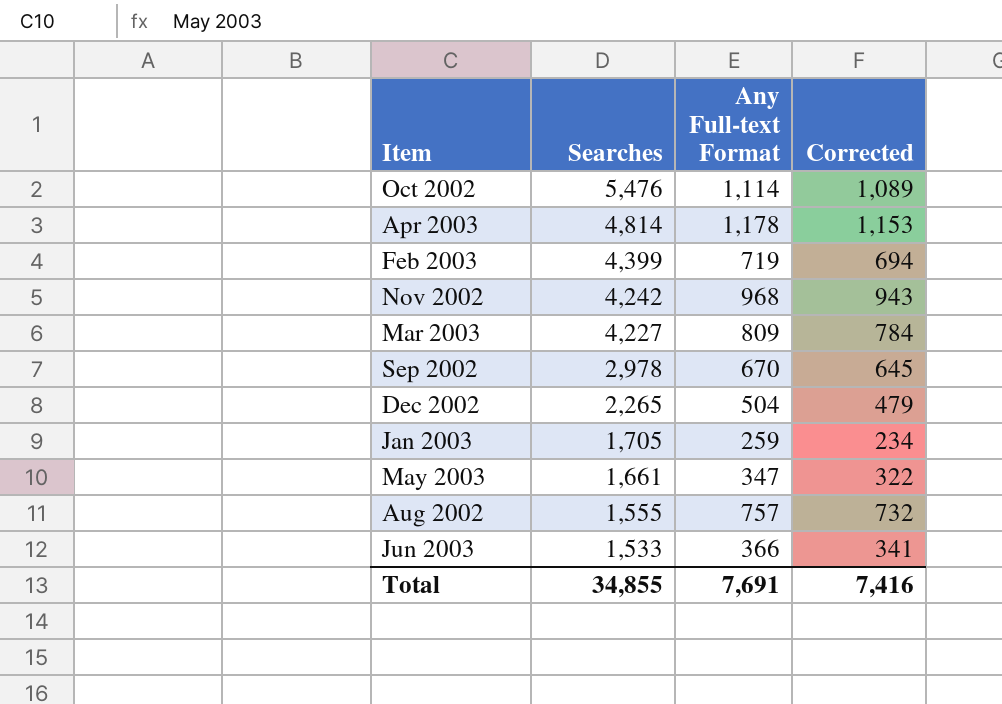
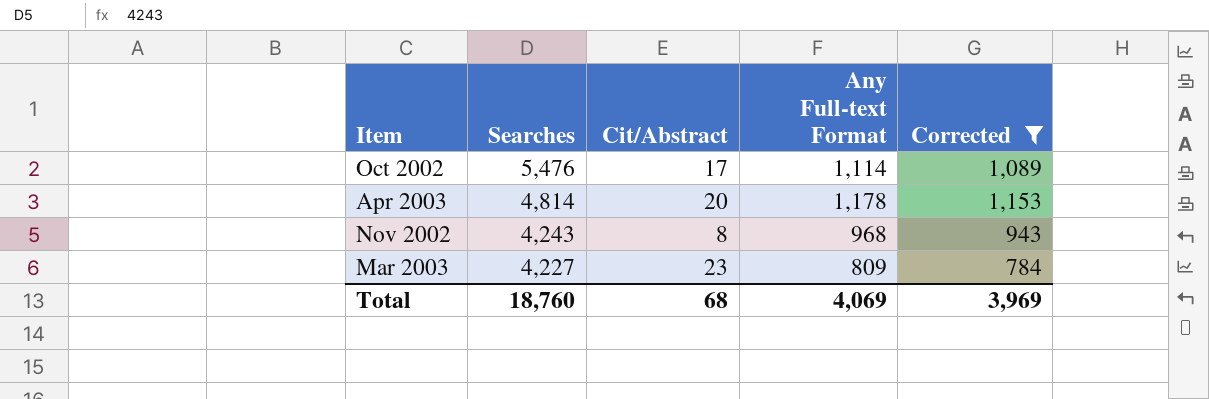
filter: none -> Corrected >= 784
column Cit/Abstract | position: none -> 3
Nov 2002 | Searches: 4,242 -> 4,243
Total | Searches: 34,855 -> 18,760
Total | Any Full-text Format: 7,691 -> 4,069
Total | Corrected: 7,416 -> 3,969

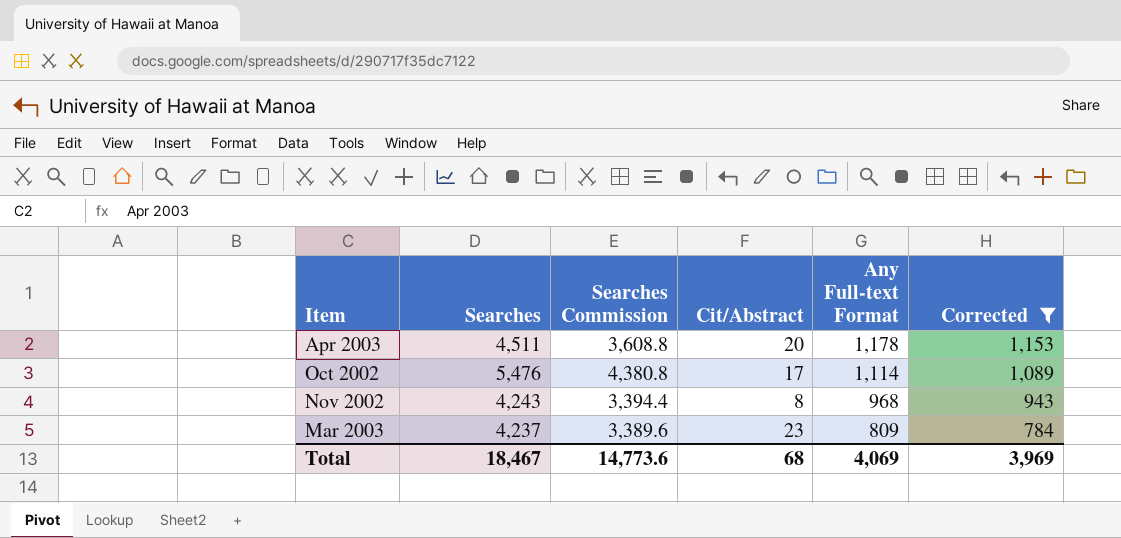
row order: Searches descending -> Any Full-text Format descending
column Searches Commission | formula: none -> [Searches] * 0.8
Apr 2003 | Searches: 4,814 -> 4,511
Mar 2003 | Searches: 4,227 -> 4,237
Total | Searches: 18,760 -> 18,467

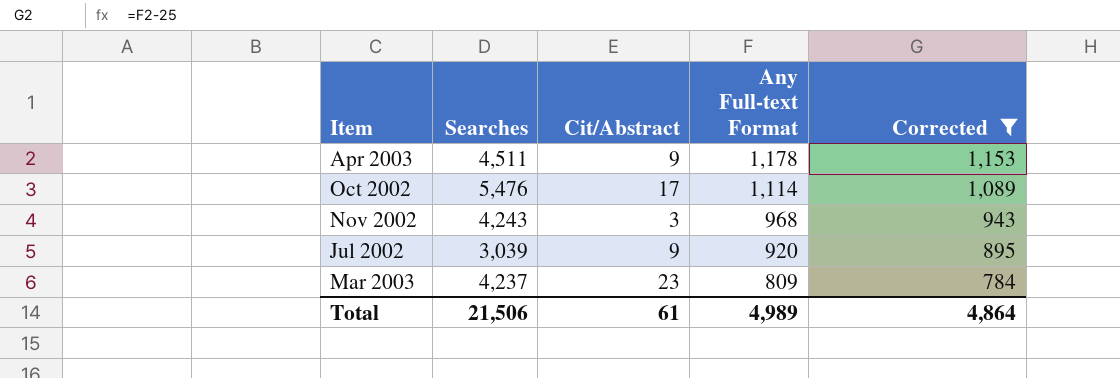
column Searches Commission | formula: [Searches] * 0.8 -> none
Apr 2003 | Cit/Abstract: 20 -> 9
Nov 2002 | Cit/Abstract: 8 -> 3
row Jul 2002: none -> 3,039 | 9 | 920 | 895
Total | Searches: 18,467 -> 21,506
Total | Cit/Abstract: 68 -> 61
Total | Any Full-text Format: 4,069 -> 4,989
Total | Corrected: 3,969 -> 4,864

